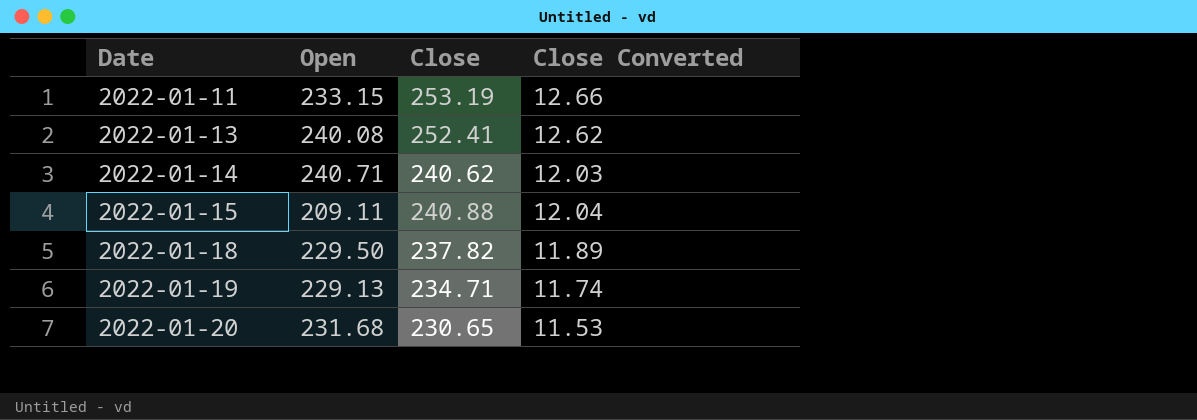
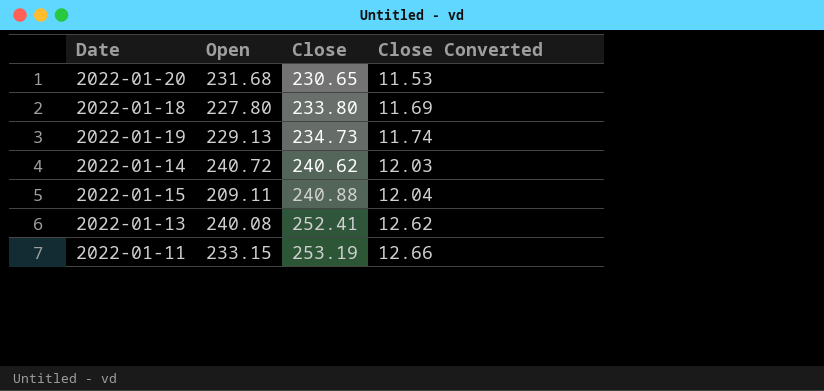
row order: Date ascending -> Close ascending
2022-01-18 | Open: 229.50 -> 227.80
2022-01-18 | Close: 237.82 -> 233.80
2022-01-18 | Close Converted: 11.89 -> 11.69
2022-01-19 | Close: 234.71 -> 234.73
2022-01-14 | Open: 240.71 -> 240.72

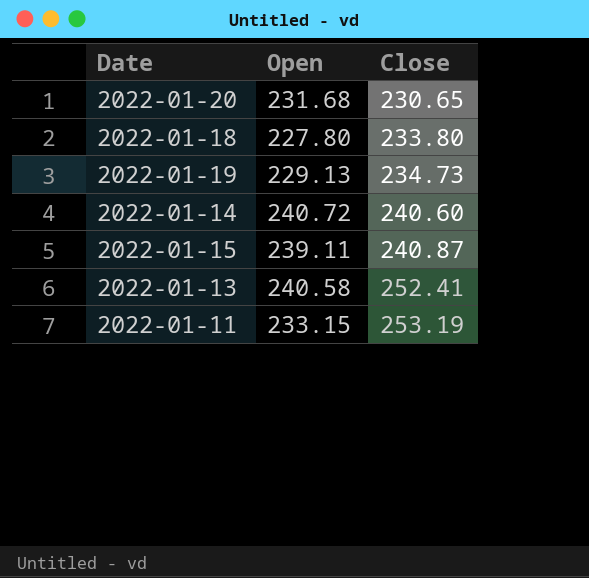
column Close Converted | formula: [Close] * 0.05 -> none
2022-01-14 | Close: 240.62 -> 240.60
2022-01-15 | Open: 209.11 -> 239.11
2022-01-15 | Close: 240.88 -> 240.87
2022-01-13 | Open: 240.08 -> 240.58

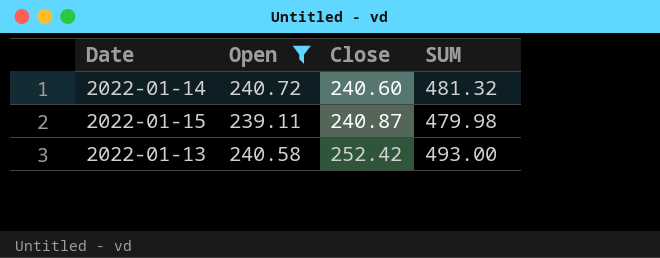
filter: none -> Open >= 239.11
column SUM | formula: none -> [Open] + [Close]
2022-01-13 | Close: 252.41 -> 252.42

